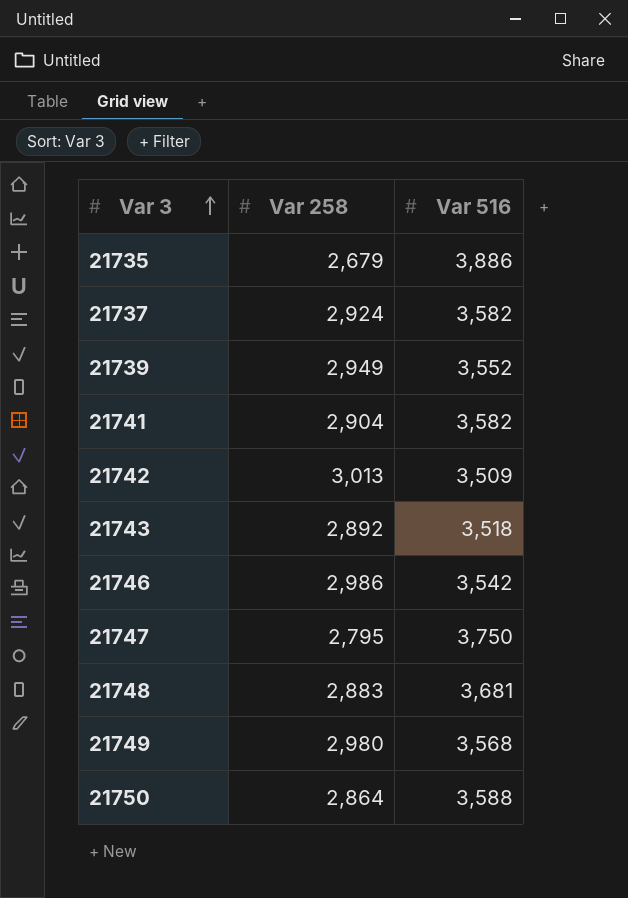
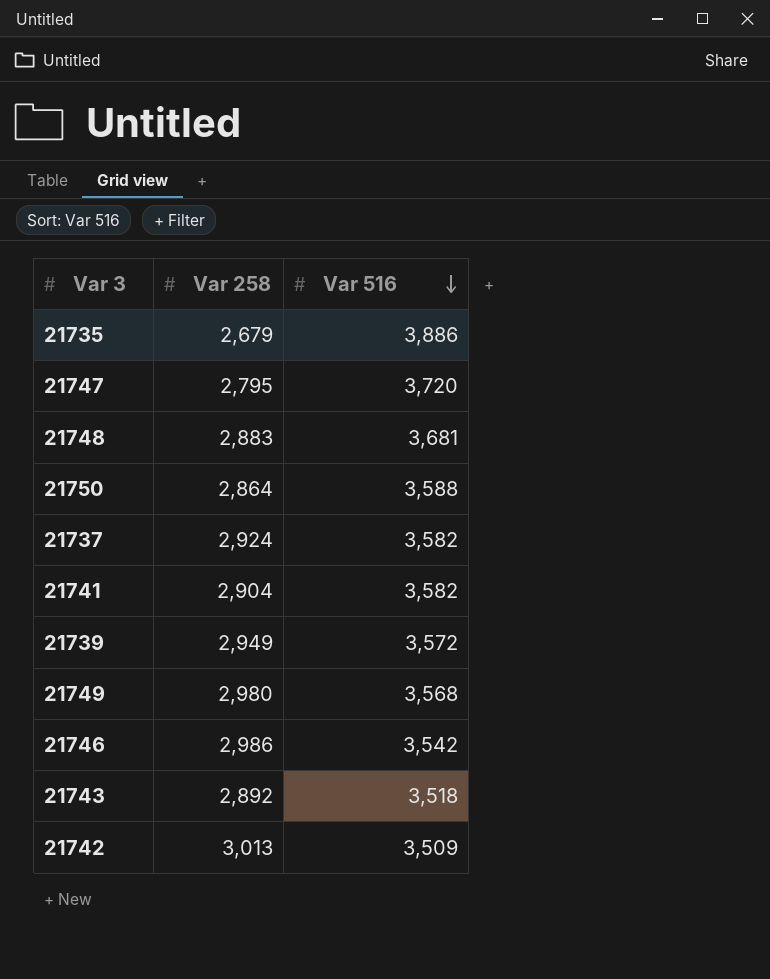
row order: Var 3 ascending -> Var 516 descending
21747 | Var 516: 3,750 -> 3,720
21739 | Var 516: 3,552 -> 3,572

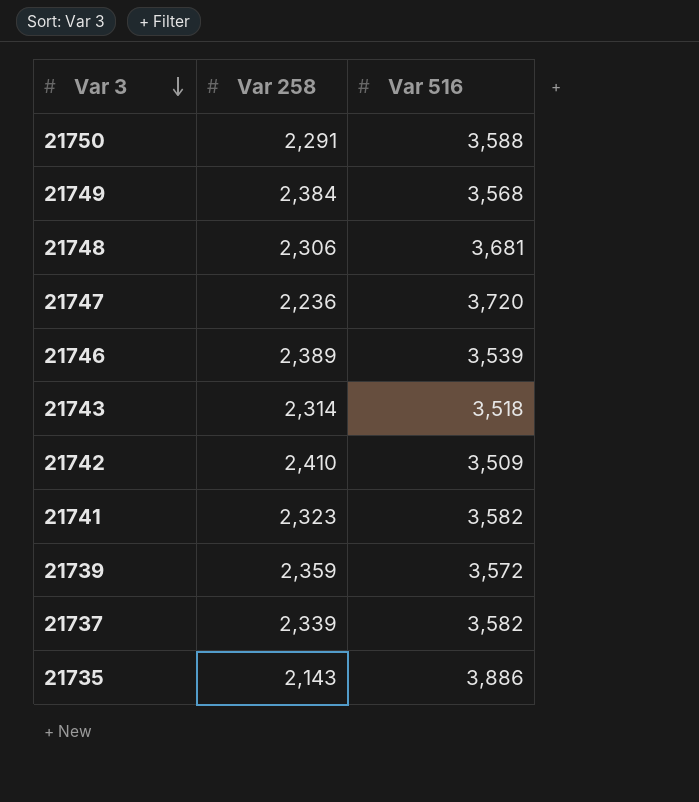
row order: Var 516 descending -> Var 3 descending
21750 | Var 258: 2,864 -> 2,291
21749 | Var 258: 2,980 -> 2,384
21748 | Var 258: 2,883 -> 2,306
21747 | Var 258: 2,795 -> 2,236
21746 | Var 258: 2,986 -> 2,389
21746 | Var 516: 3,542 -> 3,539
21743 | Var 258: 2,892 -> 2,314
21742 | Var 258: 3,013 -> 2,410
21741 | Var 258: 2,904 -> 2,323
21739 | Var 258: 2,949 -> 2,359
21737 | Var 258: 2,924 -> 2,339
21735 | Var 258: 2,679 -> 2,143

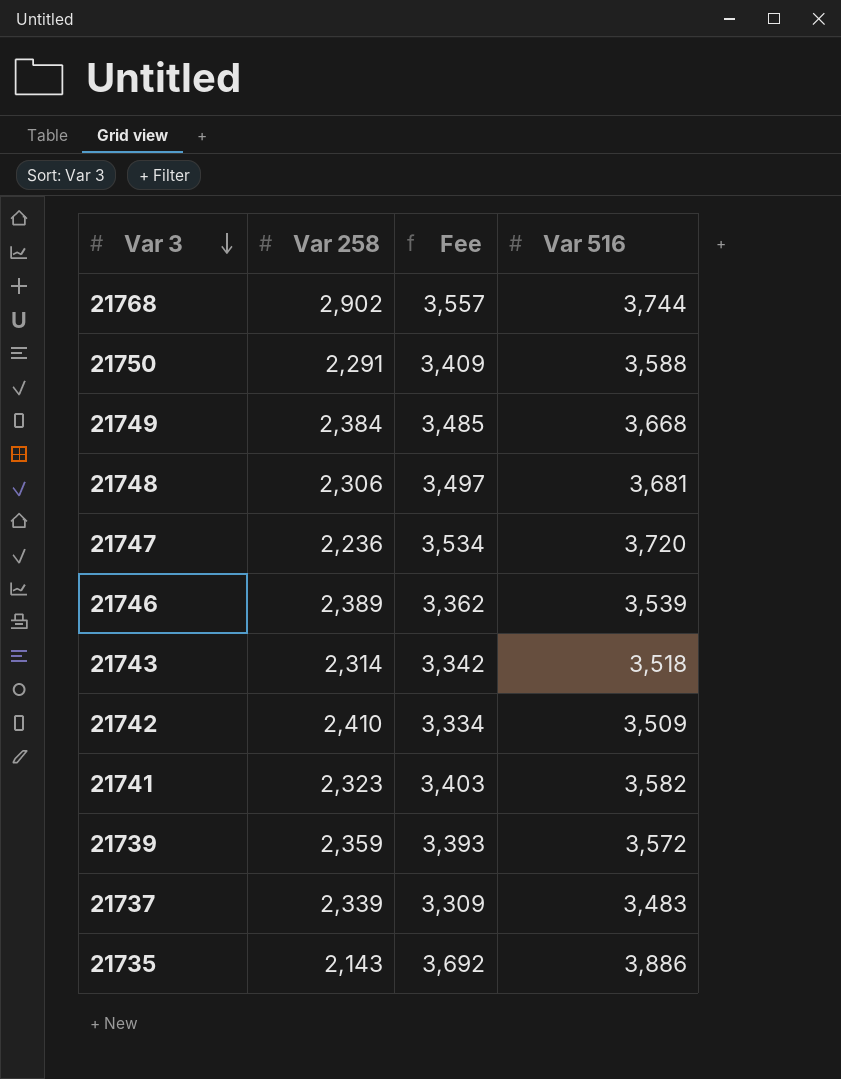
column Fee | formula: none -> [Var 516] * 0.95
row 21768: none -> 2,902 | 3,557 | 3,744
21749 | Var 516: 3,568 -> 3,668
21737 | Var 516: 3,582 -> 3,483

